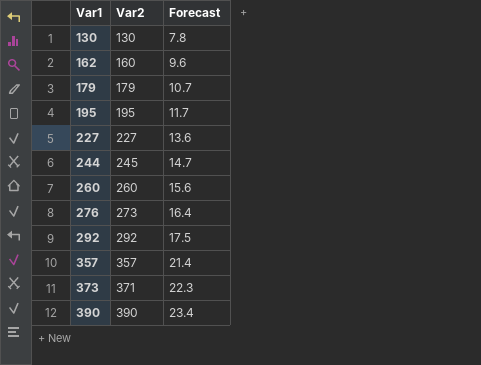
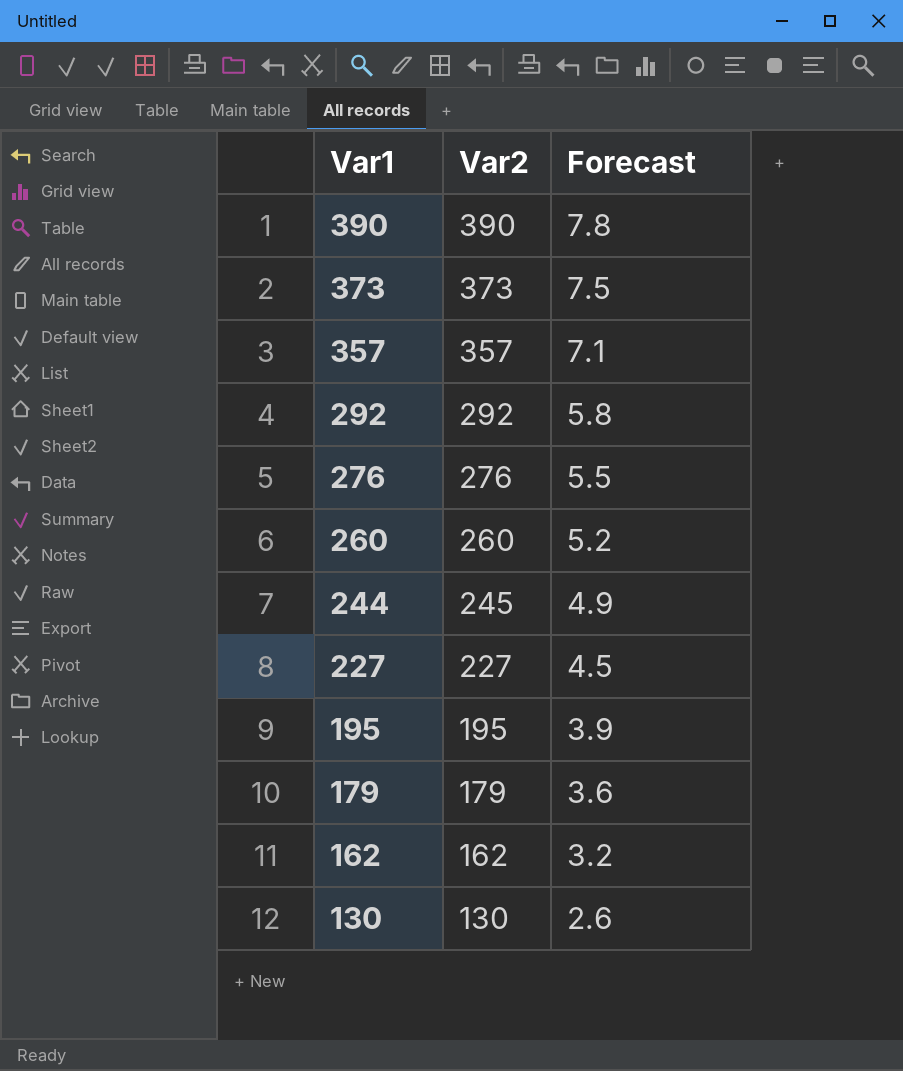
row order: Var1 ascending -> Var1 descending
column Forecast | formula: [Var2] * 0.06 -> [Var2] * 0.02
373 | Var2: 371 -> 373
276 | Var2: 273 -> 276
162 | Var2: 160 -> 162

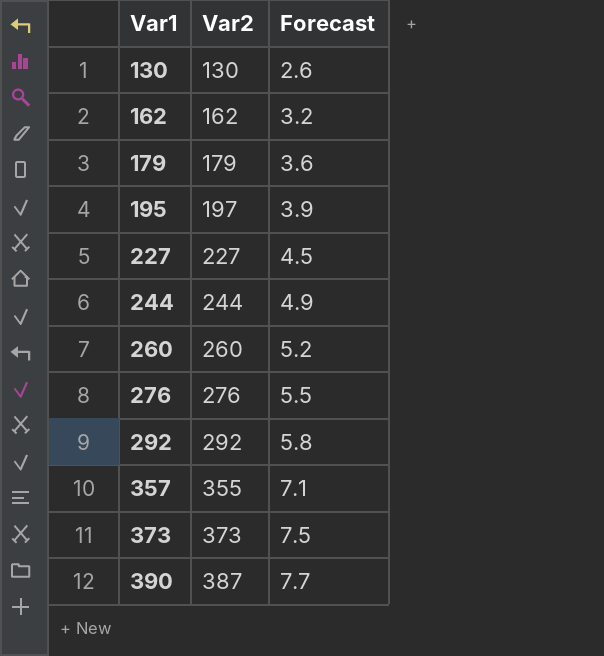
row order: Var1 descending -> Var1 ascending
195 | Var2: 195 -> 197
244 | Var2: 245 -> 244
357 | Var2: 357 -> 355
390 | Var2: 390 -> 387
390 | Forecast: 7.8 -> 7.7

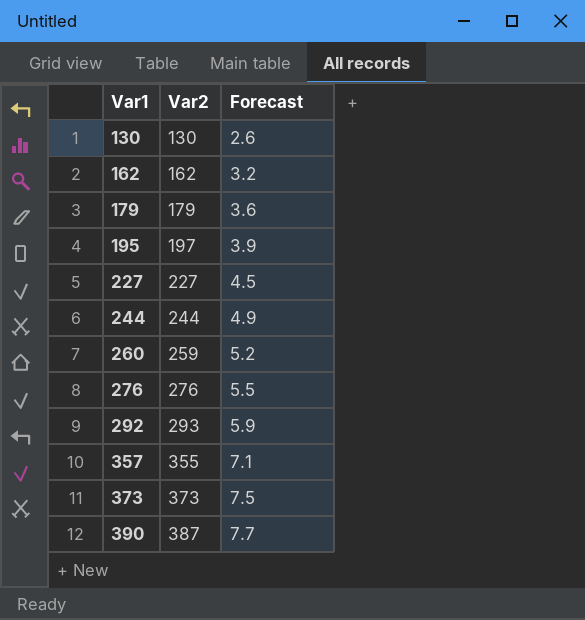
260 | Var2: 260 -> 259
292 | Var2: 292 -> 293
292 | Forecast: 5.8 -> 5.9

